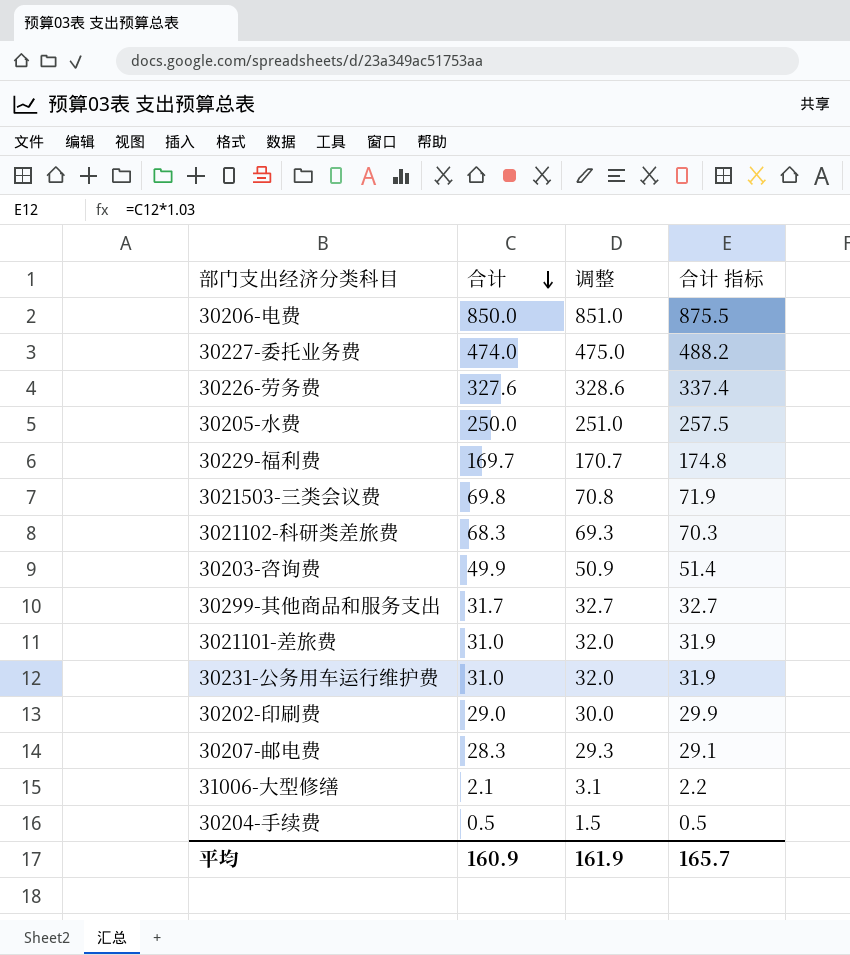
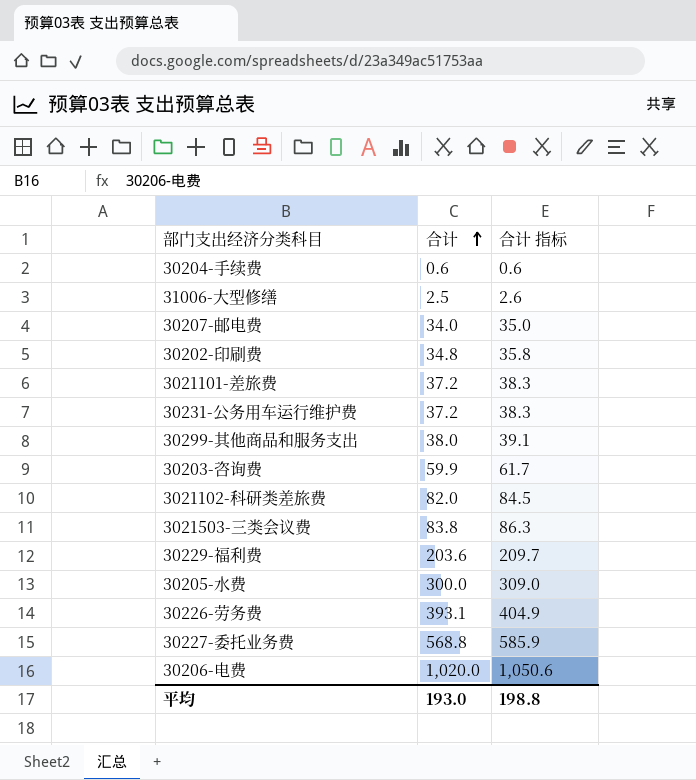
row order: 合计 descending -> 合计 ascending
column 调整 | formula: [合计] + 1 -> none
30204-手续费 | 合计: 0.5 -> 0.6
30204-手续费 | 合计 指标: 0.5 -> 0.6
31006-大型修缮 | 合计: 2.1 -> 2.5
31006-大型修缮 | 合计 指标: 2.2 -> 2.6
30207-邮电费 | 合计: 28.3 -> 34.0
30207-邮电费 | 合计 指标: 29.1 -> 35.0
30202-印刷费 | 合计: 29.0 -> 34.8
30202-印刷费 | 合计 指标: 29.9 -> 35.8
3021101-差旅费 | 合计: 31.0 -> 37.2
3021101-差旅费 | 合计 指标: 31.9 -> 38.3
30231-公务用车运行维护费 | 合计: 31.0 -> 37.2
30231-公务用车运行维护费 | 合计 指标: 31.9 -> 38.3
30299-其他商品和服务支出 | 合计: 31.7 -> 38.0
30299-其他商品和服务支出 | 合计 指标: 32.7 -> 39.1
30203-咨询费 | 合计: 49.9 -> 59.9
30203-咨询费 | 合计 指标: 51.4 -> 61.7
3021102-科研类差旅费 | 合计: 68.3 -> 82.0
3021102-科研类差旅费 | 合计 指标: 70.3 -> 84.5
3021503-三类会议费 | 合计: 69.8 -> 83.8
3021503-三类会议费 | 合计 指标: 71.9 -> 86.3
30229-福利费 | 合计: 169.7 -> 203.6
30229-福利费 | 合计 指标: 174.8 -> 209.7
30205-水费 | 合计: 250.0 -> 300.0
30205-水费 | 合计 指标: 257.5 -> 309.0
30226-劳务费 | 合计: 327.6 -> 393.1
30226-劳务费 | 合计 指标: 337.4 -> 404.9
30227-委托业务费 | 合计: 474.0 -> 568.8
30227-委托业务费 | 合计 指标: 488.2 -> 585.9
30206-电费 | 合计: 850.0 -> 1,020.0
30206-电费 | 合计 指标: 875.5 -> 1,050.6
平均 | 合计: 160.9 -> 193.0
平均 | 合计 指标: 165.7 -> 198.8

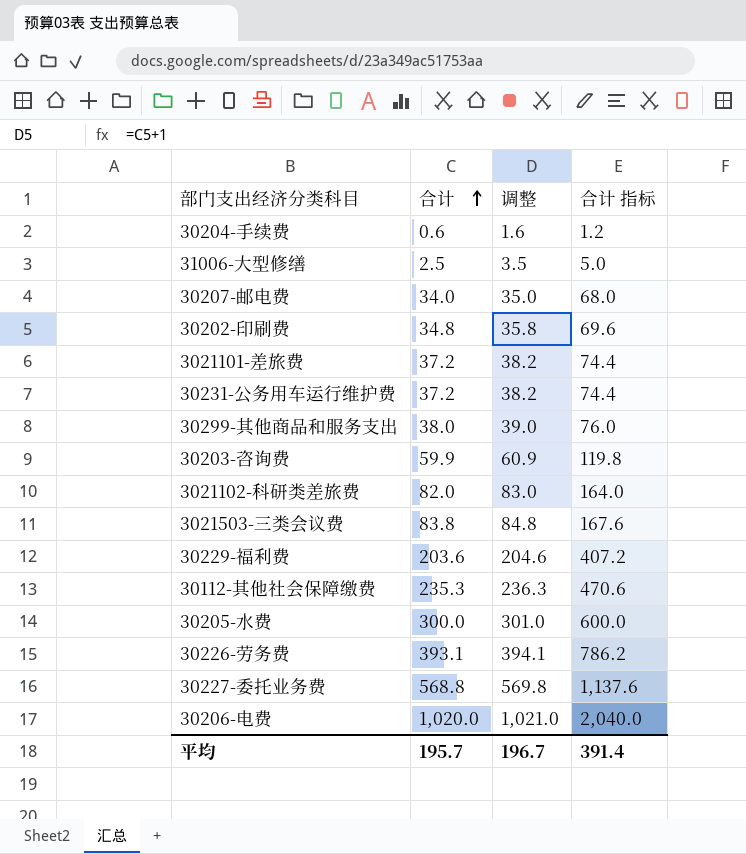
column 调整 | formula: none -> [合计] + 1
column 合计 指标 | formula: [合计] * 1.03 -> [合计] * 2
row 30112-其他社会保障缴费: none -> 235.3 | 236.3 | 470.6
平均 | 合计: 193.0 -> 195.7
平均 | 合计 指标: 198.8 -> 391.4

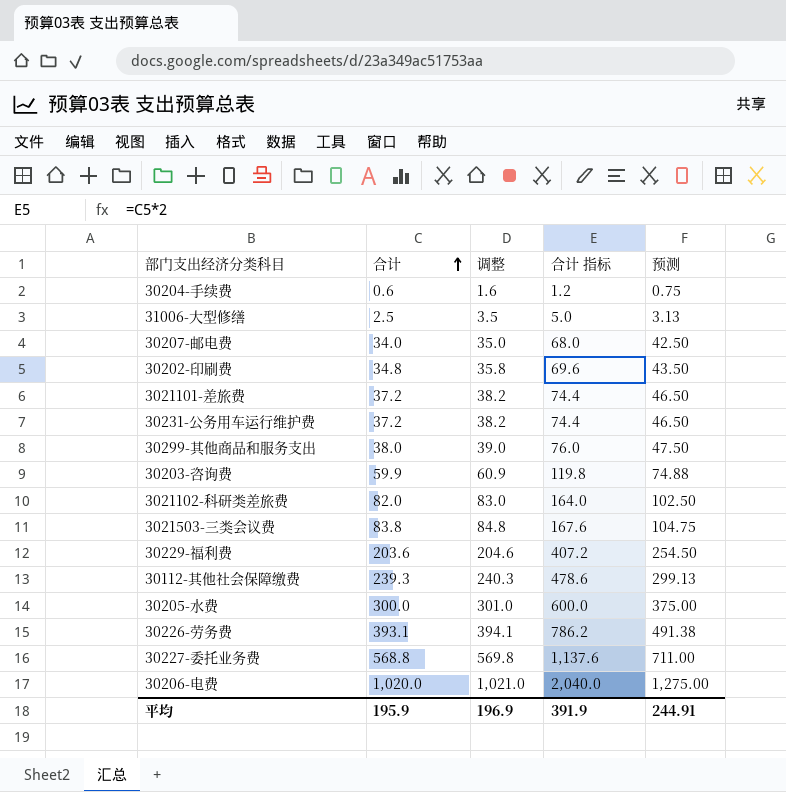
column 预测 | formula: none -> [合计] * 1.25
30112-其他社会保障缴费 | 合计: 235.3 -> 239.3
30112-其他社会保障缴费 | 调整: 236.3 -> 240.3
30112-其他社会保障缴费 | 合计 指标: 470.6 -> 478.6
平均 | 合计: 195.7 -> 195.9
平均 | 调整: 196.7 -> 196.9
平均 | 合计 指标: 391.4 -> 391.9

